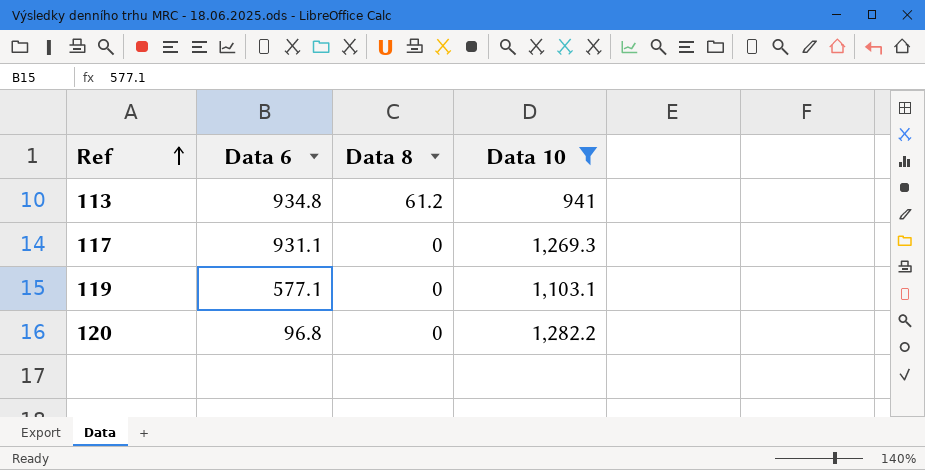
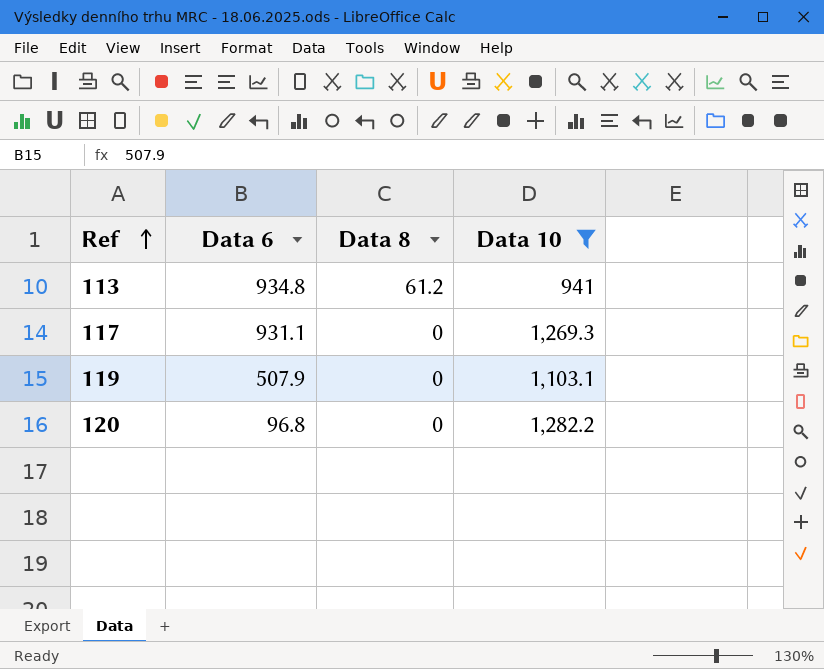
119 | Data 6: 577.1 -> 507.9

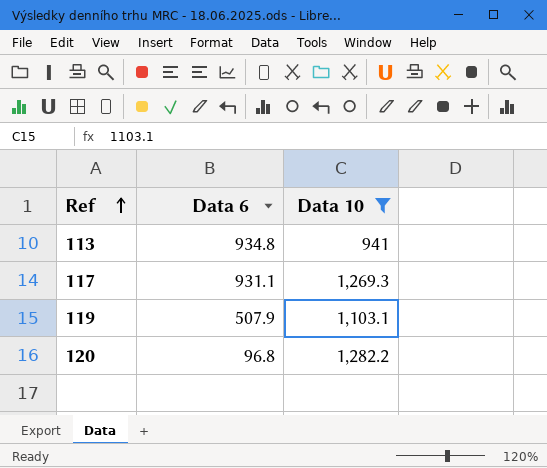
column Data 8 | position: 3 -> none

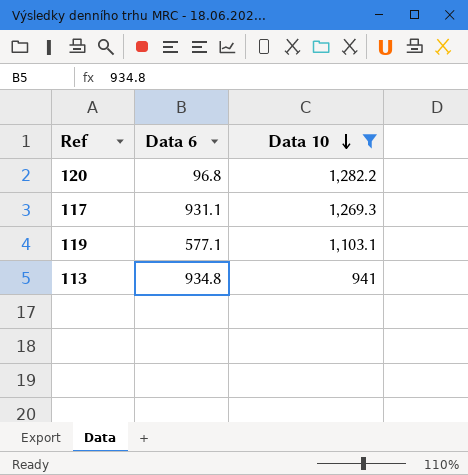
row order: Ref ascending -> Data 10 descending
119 | Data 6: 507.9 -> 577.1

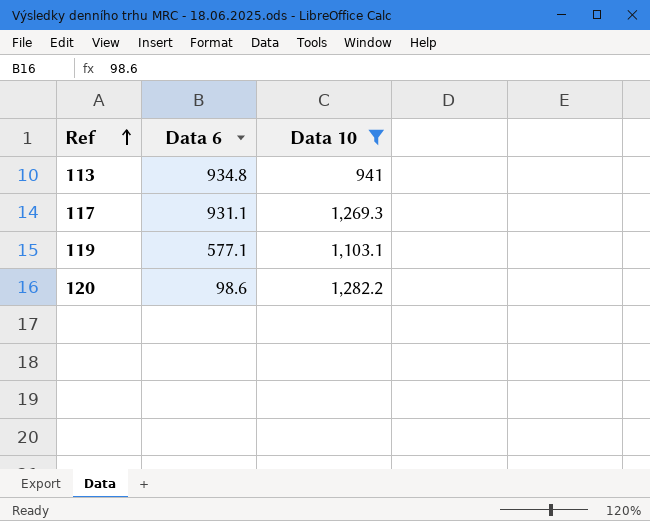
row order: Data 10 descending -> Ref ascending
120 | Data 6: 96.8 -> 98.6

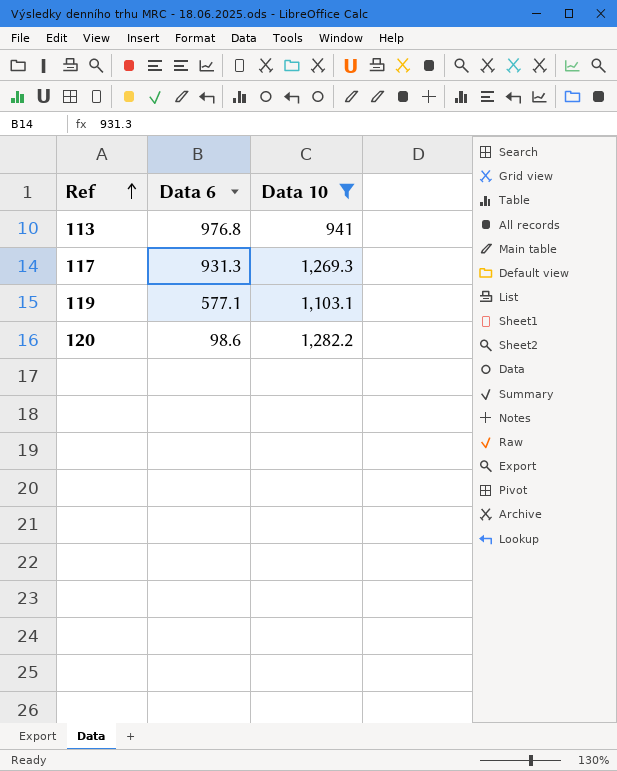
113 | Data 6: 934.8 -> 976.8
117 | Data 6: 931.1 -> 931.3

